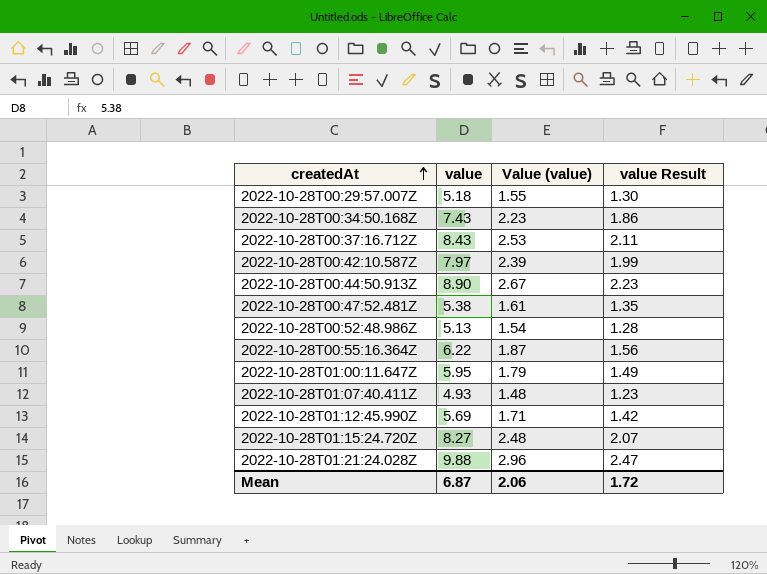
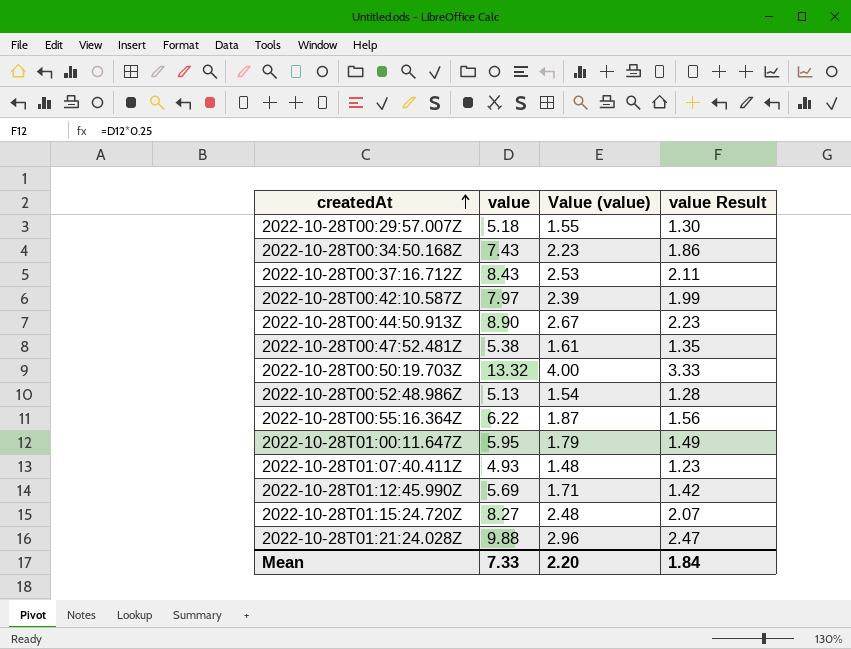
row 2022-10-28T00:50:19.703Z: none -> 13.32 | 4.00 | 3.33
Mean | value: 6.87 -> 7.33
Mean | Value (value): 2.06 -> 2.20
Mean | value Result: 1.72 -> 1.84

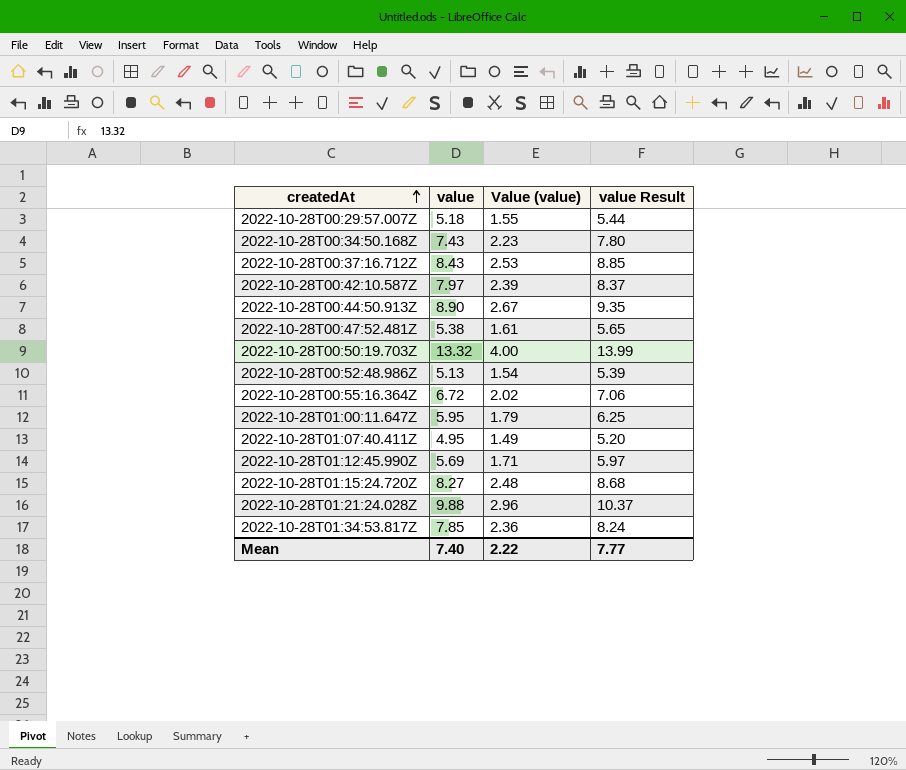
column value Result | formula: [value] * 0.25 -> [value] * 1.05
2022-10-28T00:55:16.364Z | value: 6.22 -> 6.72
2022-10-28T00:55:16.364Z | Value (value): 1.87 -> 2.02
2022-10-28T01:07:40.411Z | value: 4.93 -> 4.95
2022-10-28T01:07:40.411Z | Value (value): 1.48 -> 1.49
row 2022-10-28T01:34:53.817Z: none -> 7.85 | 2.36 | 8.24
Mean | value: 7.33 -> 7.40
Mean | Value (value): 2.20 -> 2.22
Mean | value Result: 1.84 -> 7.77

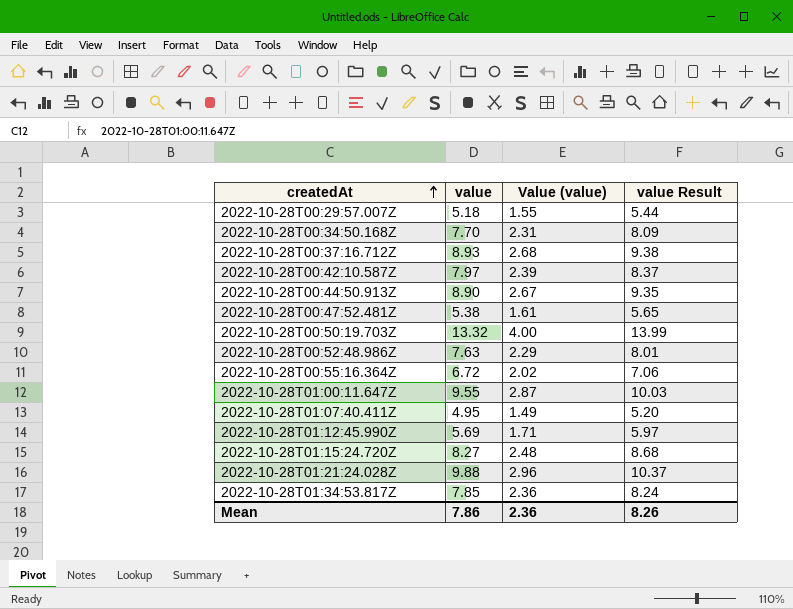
2022-10-28T00:34:50.168Z | value: 7.43 -> 7.70
2022-10-28T00:34:50.168Z | Value (value): 2.23 -> 2.31
2022-10-28T00:34:50.168Z | value Result: 7.80 -> 8.09
2022-10-28T00:37:16.712Z | value: 8.43 -> 8.93
2022-10-28T00:37:16.712Z | Value (value): 2.53 -> 2.68
2022-10-28T00:37:16.712Z | value Result: 8.85 -> 9.38
2022-10-28T00:52:48.986Z | value: 5.13 -> 7.63
2022-10-28T00:52:48.986Z | Value (value): 1.54 -> 2.29
2022-10-28T00:52:48.986Z | value Result: 5.39 -> 8.01
2022-10-28T01:00:11.647Z | value: 5.95 -> 9.55
2022-10-28T01:00:11.647Z | Value (value): 1.79 -> 2.87
2022-10-28T01:00:11.647Z | value Result: 6.25 -> 10.03
Mean | value: 7.40 -> 7.86
Mean | Value (value): 2.22 -> 2.36
Mean | value Result: 7.77 -> 8.26

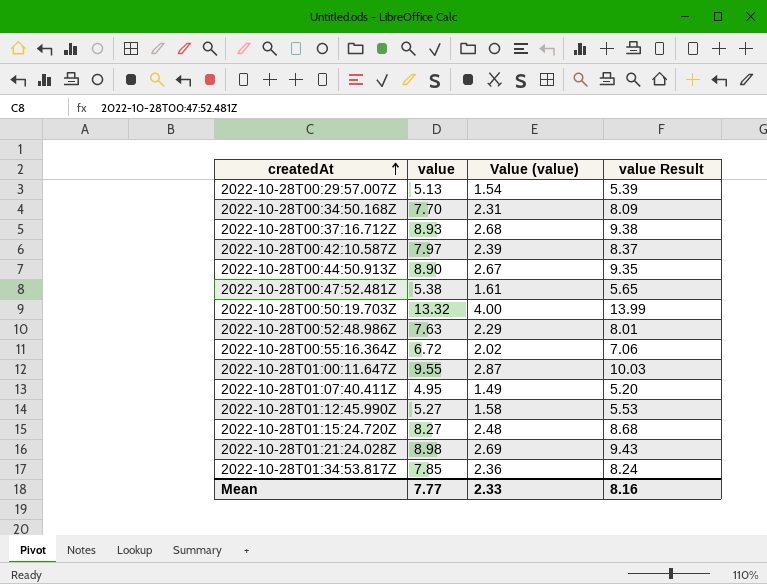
2022-10-28T00:29:57.007Z | value: 5.18 -> 5.13
2022-10-28T00:29:57.007Z | Value (value): 1.55 -> 1.54
2022-10-28T00:29:57.007Z | value Result: 5.44 -> 5.39
2022-10-28T01:12:45.990Z | value: 5.69 -> 5.27
2022-10-28T01:12:45.990Z | Value (value): 1.71 -> 1.58
2022-10-28T01:12:45.990Z | value Result: 5.97 -> 5.53
2022-10-28T01:21:24.028Z | value: 9.88 -> 8.98
2022-10-28T01:21:24.028Z | Value (value): 2.96 -> 2.69
2022-10-28T01:21:24.028Z | value Result: 10.37 -> 9.43
Mean | value: 7.86 -> 7.77
Mean | Value (value): 2.36 -> 2.33
Mean | value Result: 8.26 -> 8.16

